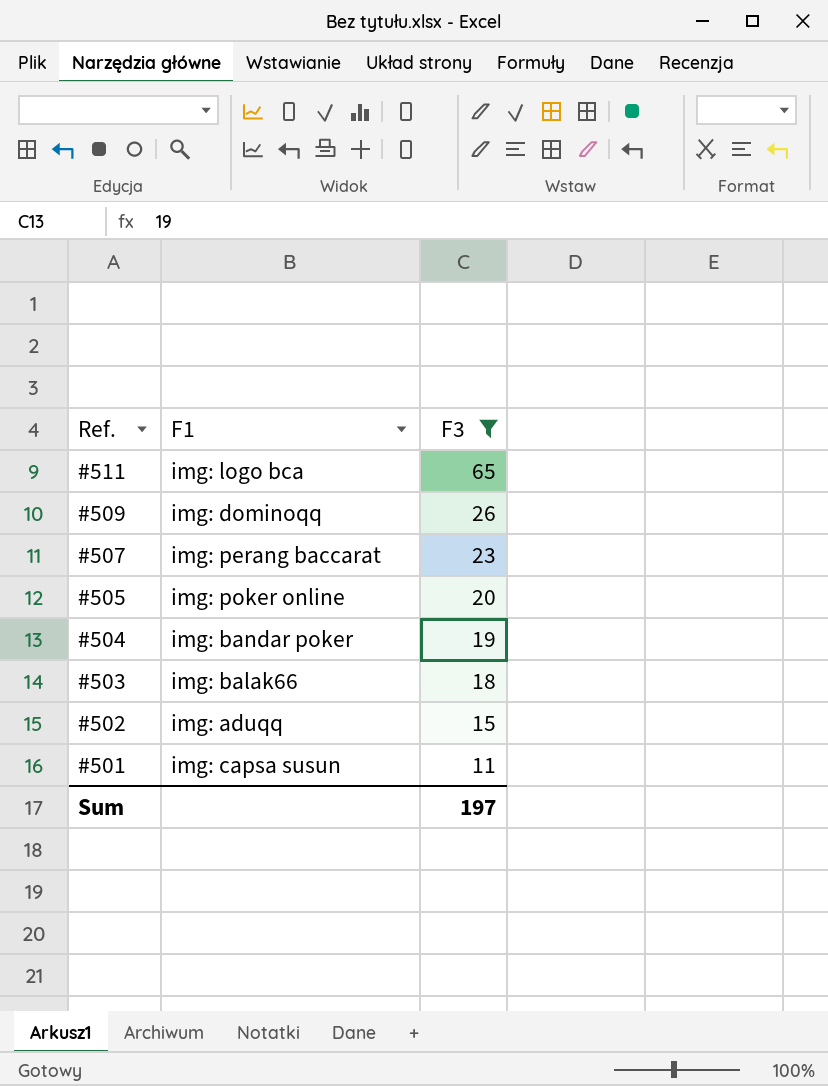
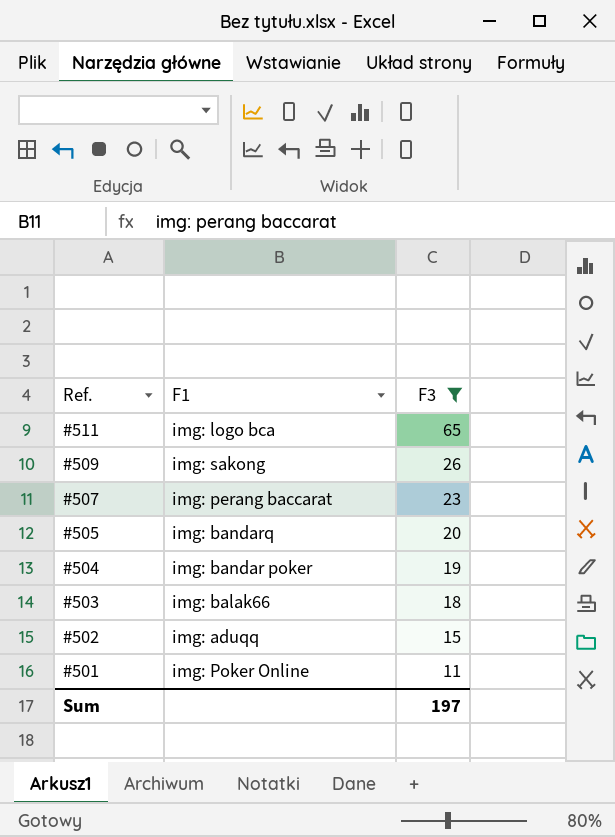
#509 | F1: img: dominoqq -> img: sakong
#505 | F1: img: poker online -> img: bandarq
#501 | F1: img: capsa susun -> img: Poker Online

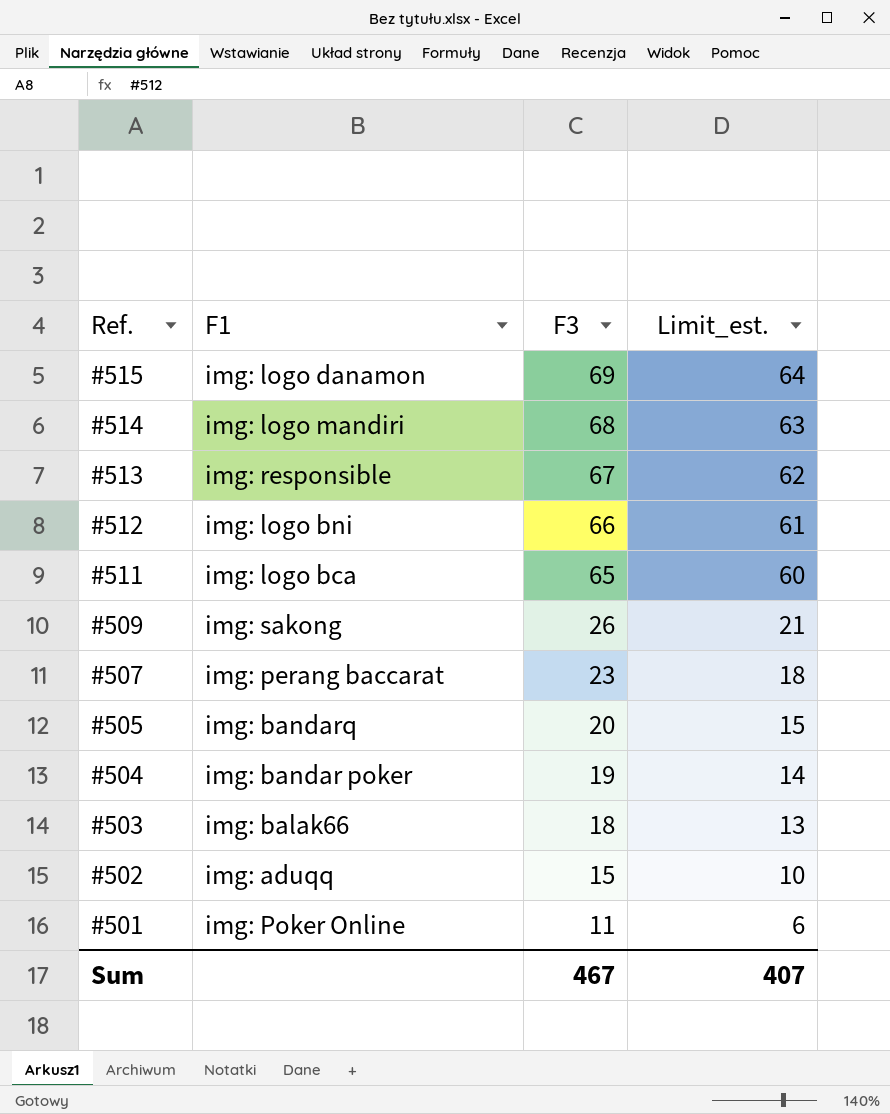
filter: F3 <= 65 -> none
column Limit_est. | formula: none -> [F3] - 5
Sum | F3: 197 -> 467

